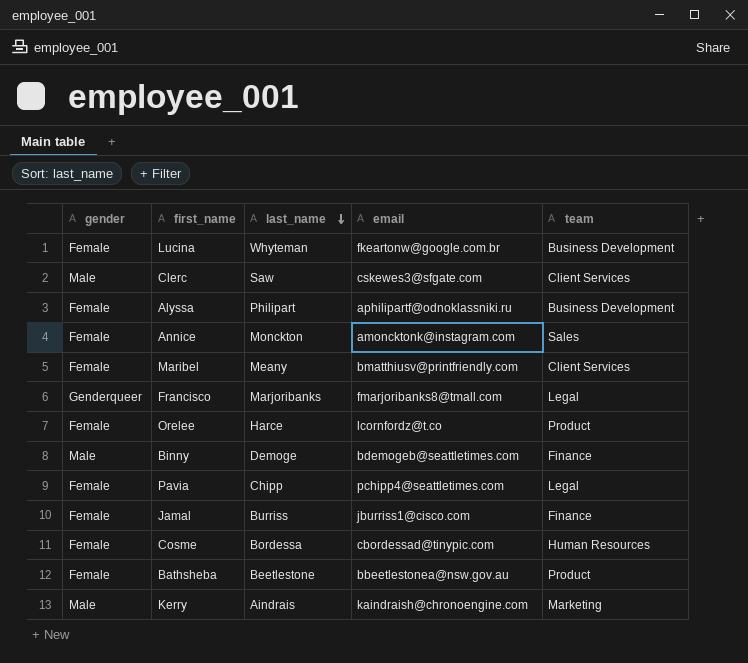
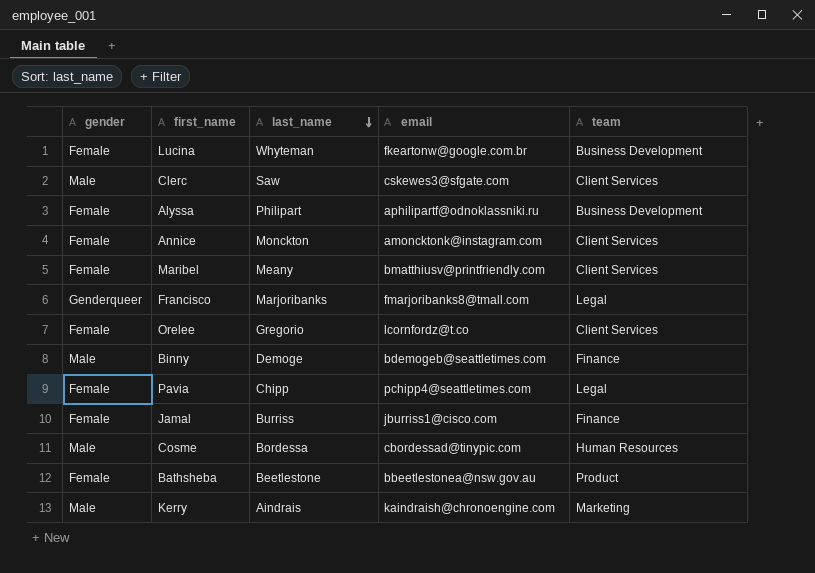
Annice | team: Sales -> Client Services
Orelee | last_name: Harce -> Gregorio
Orelee | team: Product -> Client Services
Cosme | gender: Female -> Male

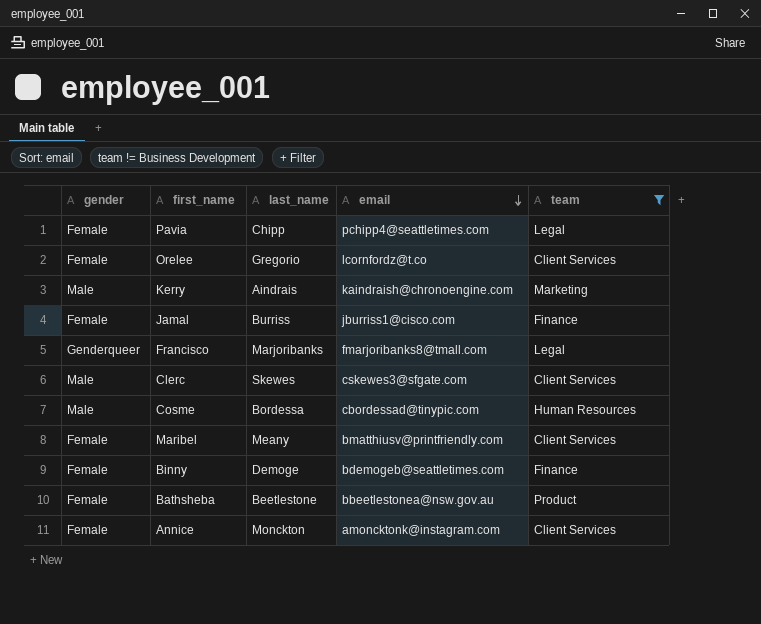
filter: none -> team != Business Development
row order: last_name descending -> email descending
Clerc | last_name: Saw -> Skewes
Binny | gender: Male -> Female

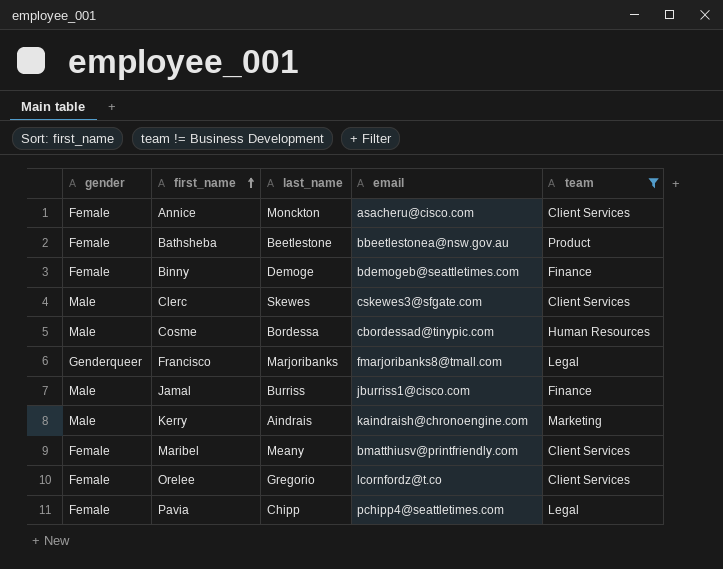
row order: email descending -> first_name ascending
Annice | email: amoncktonk@instagram.com -> asacheru@cisco.com
Jamal | gender: Female -> Male

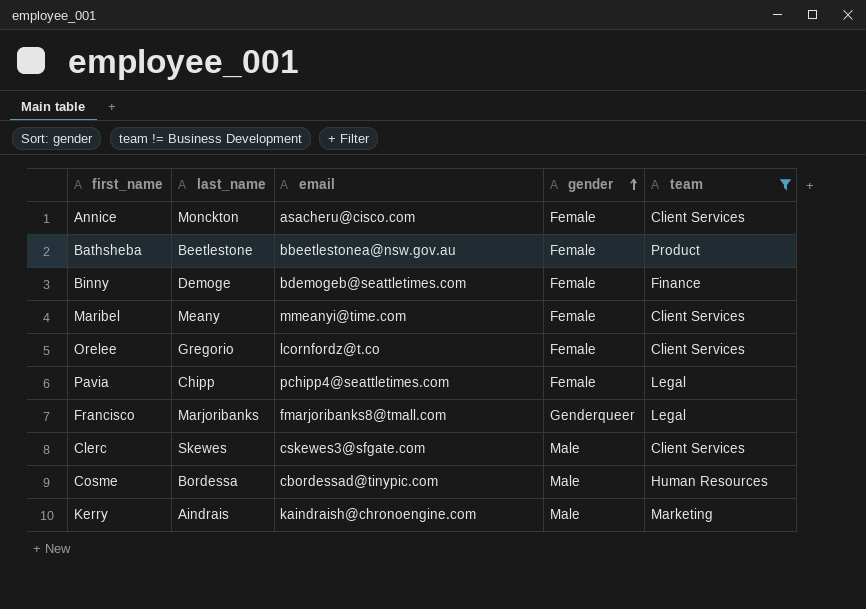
row order: first_name ascending -> gender ascending
column gender | position: 1 -> 4
row Jamal: Male | Burriss | jburriss1@cisco.com | Finance -> none
Maribel | email: bmatthiusv@printfriendly.com -> mmeanyi@time.com

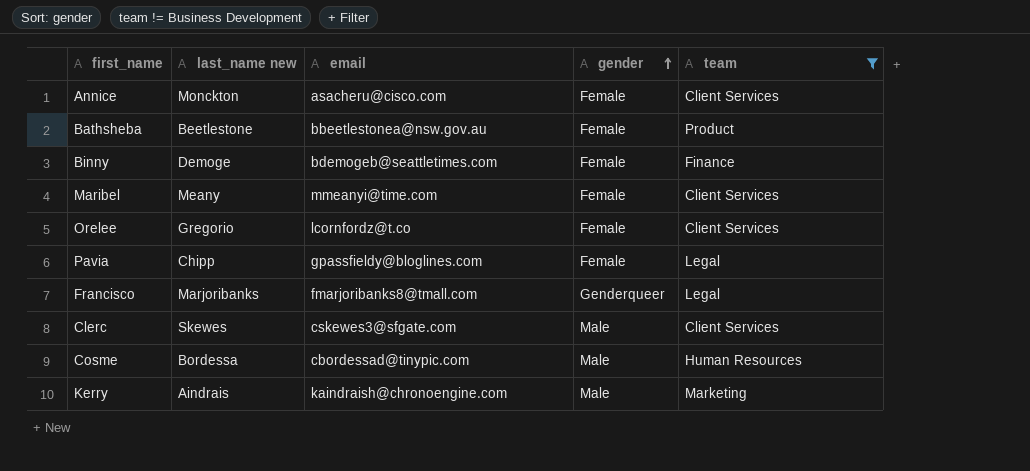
column name: last_name -> last_name new
Pavia | email: pchipp4@seattletimes.com -> gpassfieldy@bloglines.com

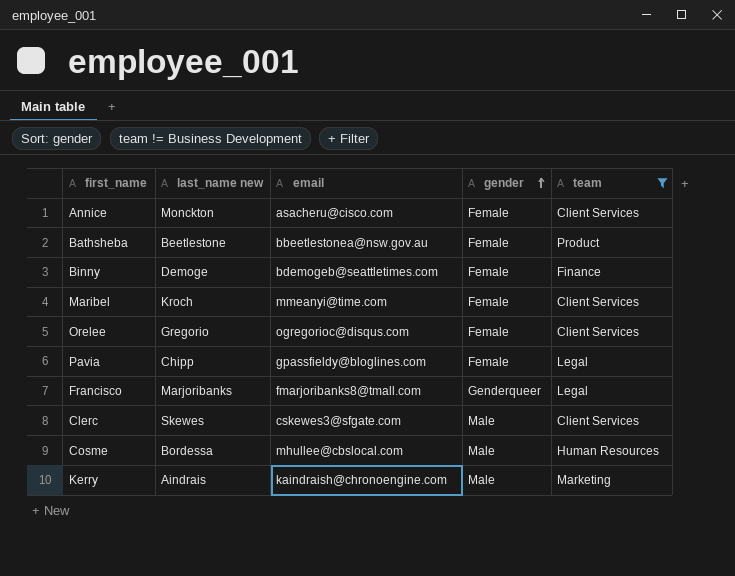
Maribel | last_name new: Meany -> Kroch
Orelee | email: lcornfordz@t.co -> ogregorioc@disqus.com
Cosme | email: cbordessad@tinypic.com -> mhullee@cbslocal.com

